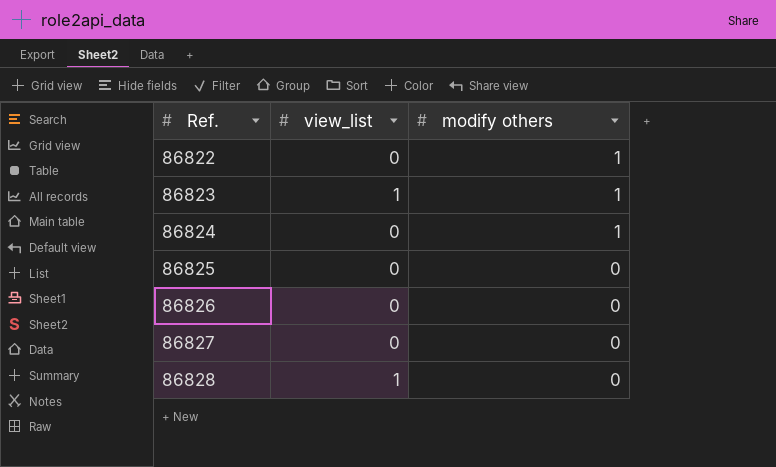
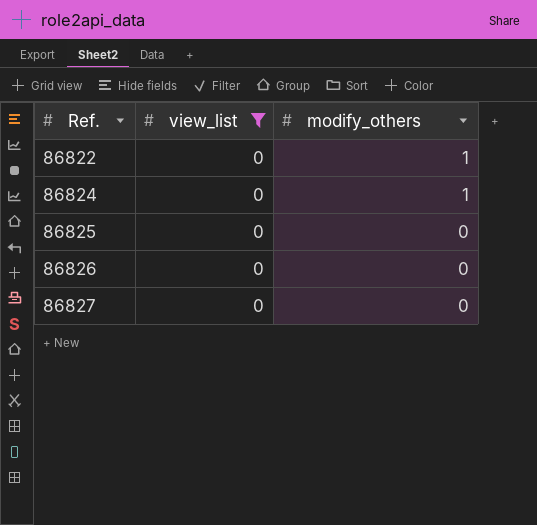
filter: none -> view_list = 0
column name: modify others -> modify_others

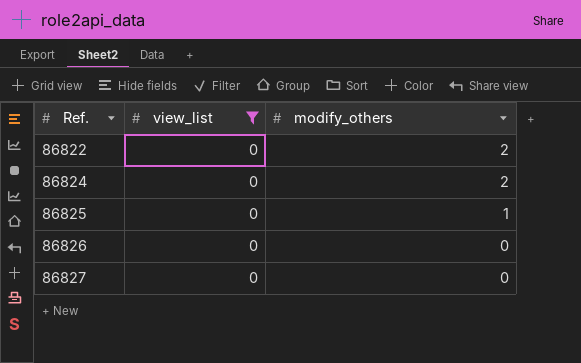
86822 | modify_others: 1 -> 2
86824 | modify_others: 1 -> 2
86825 | modify_others: 0 -> 1

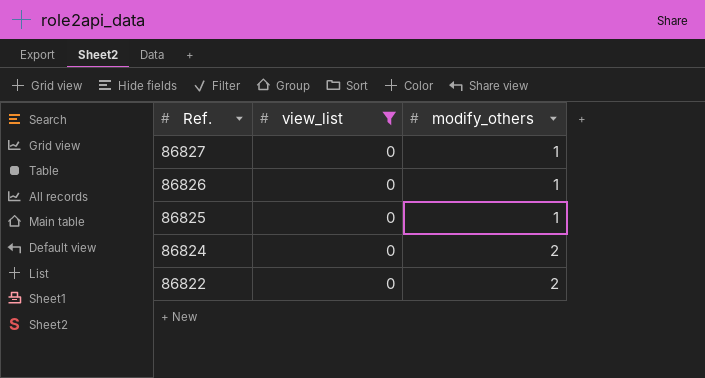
row order: Ref. ascending -> Ref. descending
86827 | modify_others: 0 -> 1
86826 | modify_others: 0 -> 1

